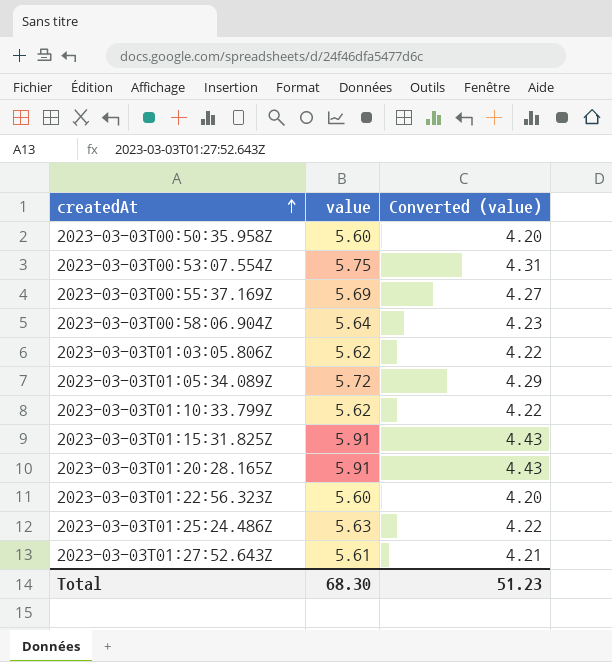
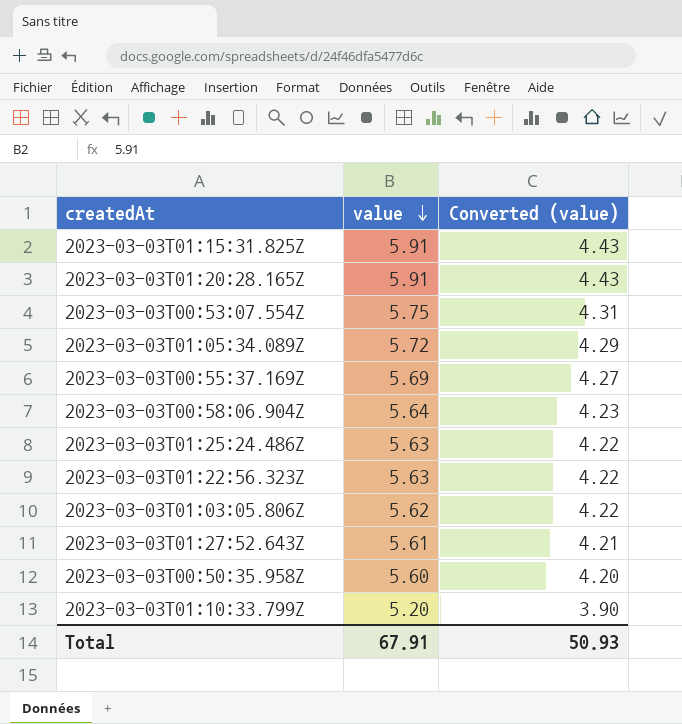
row order: createdAt ascending -> value descending
2023-03-03T01:22:56.323Z | value: 5.60 -> 5.63
2023-03-03T01:22:56.323Z | Converted (value): 4.20 -> 4.22
2023-03-03T01:10:33.799Z | value: 5.62 -> 5.20
2023-03-03T01:10:33.799Z | Converted (value): 4.22 -> 3.90
Total | value: 68.30 -> 67.91
Total | Converted (value): 51.23 -> 50.93

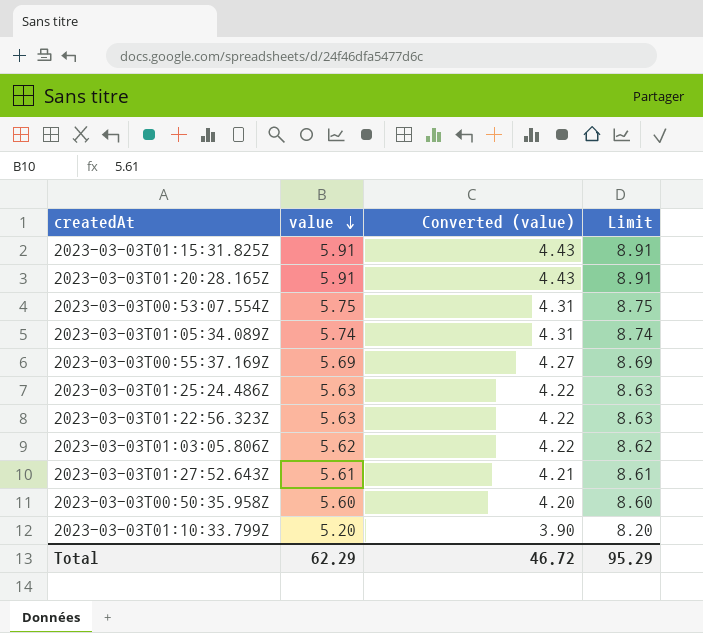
column Limit | formula: none -> [value] + 3
row 2023-03-03T00:58:06.904Z: 5.64 | 4.23 -> none
2023-03-03T01:05:34.089Z | value: 5.72 -> 5.74
2023-03-03T01:05:34.089Z | Converted (value): 4.29 -> 4.31
Total | value: 67.91 -> 62.29
Total | Converted (value): 50.93 -> 46.72

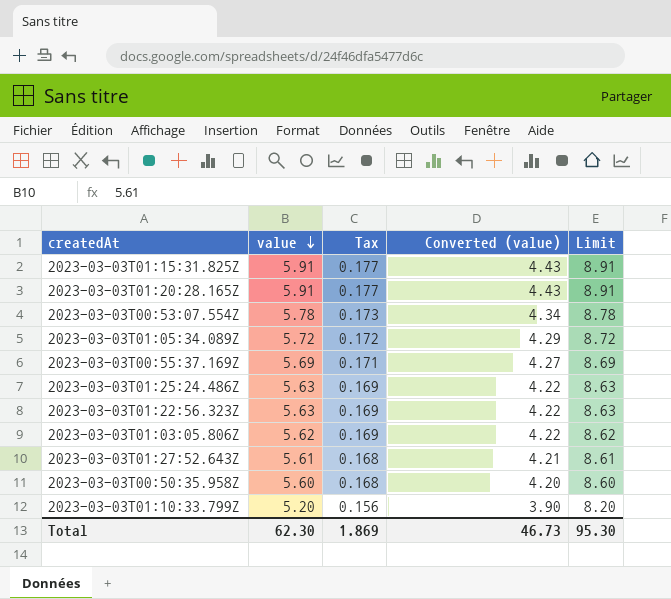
column Tax | formula: none -> [value] * 0.03
2023-03-03T00:53:07.554Z | value: 5.75 -> 5.78
2023-03-03T00:53:07.554Z | Converted (value): 4.31 -> 4.34
2023-03-03T00:53:07.554Z | Limit: 8.75 -> 8.78
2023-03-03T01:05:34.089Z | value: 5.74 -> 5.72
2023-03-03T01:05:34.089Z | Converted (value): 4.31 -> 4.29
2023-03-03T01:05:34.089Z | Limit: 8.74 -> 8.72
Total | value: 62.29 -> 62.30
Total | Converted (value): 46.72 -> 46.73
Total | Limit: 95.29 -> 95.30

